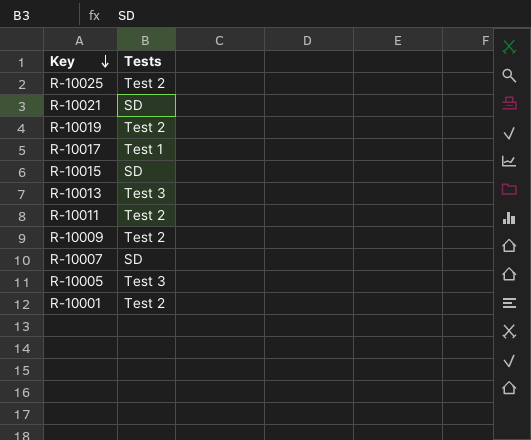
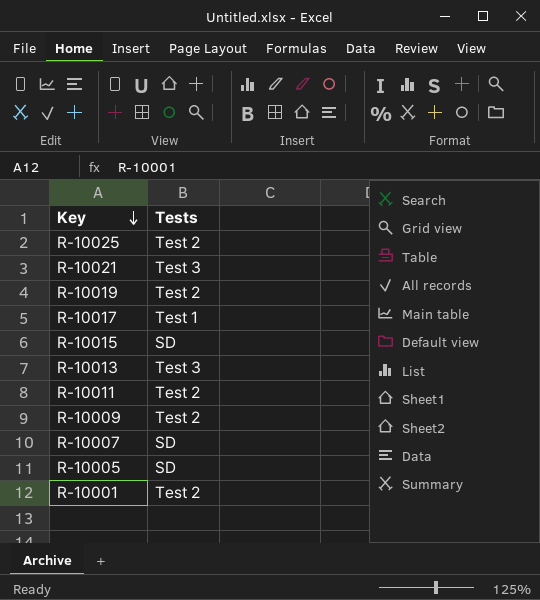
R-10021 | Tests: SD -> Test 3
R-10005 | Tests: Test 3 -> SD

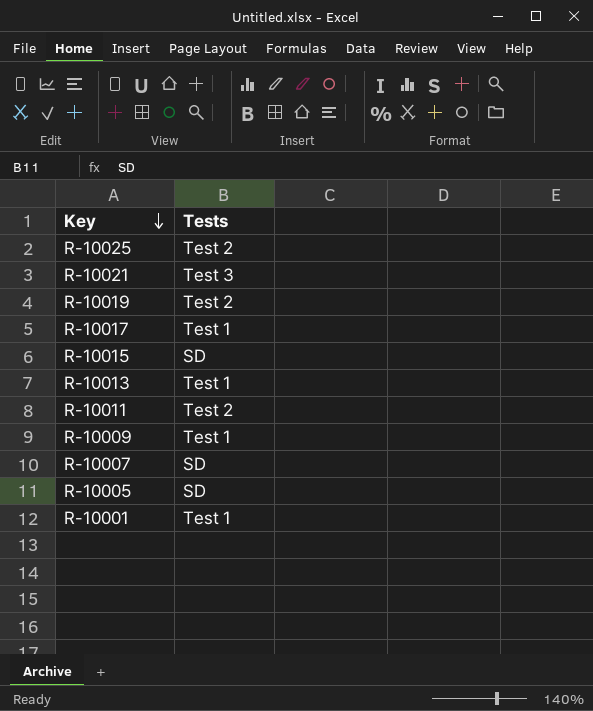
R-10013 | Tests: Test 3 -> Test 1
R-10009 | Tests: Test 2 -> Test 1
R-10001 | Tests: Test 2 -> Test 1

